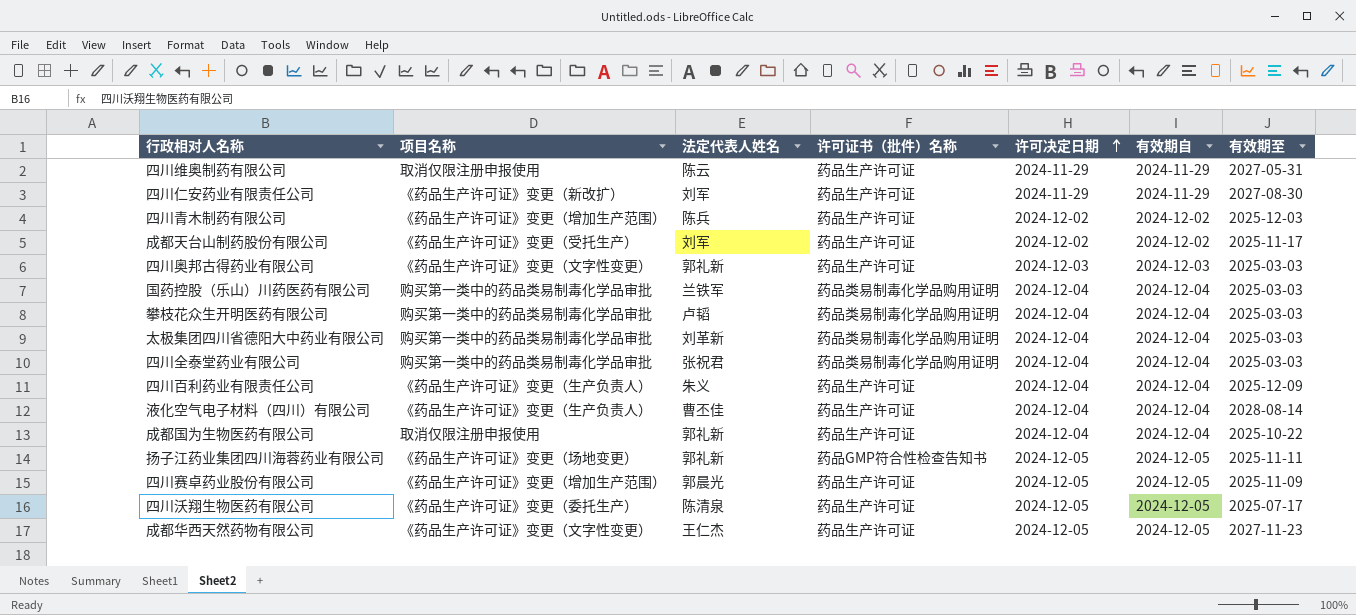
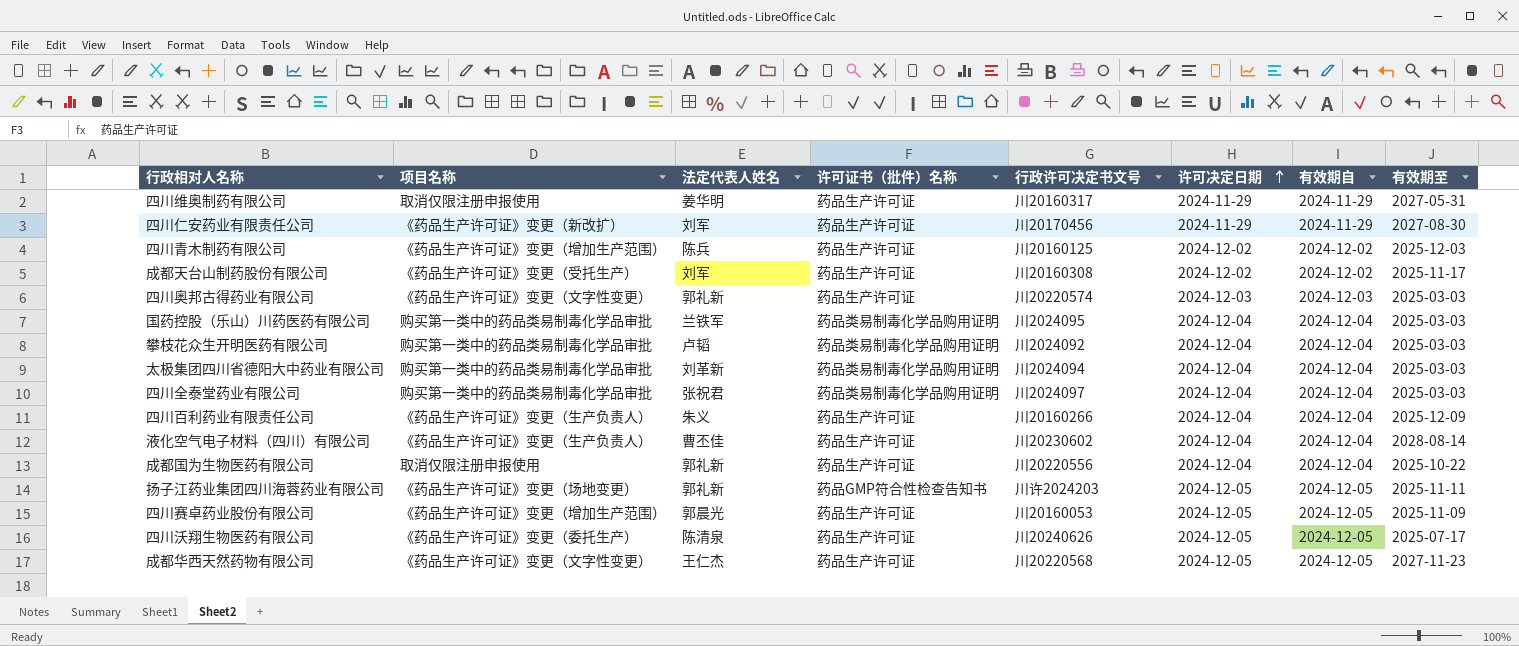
column 行政许可决定书文号 | position: none -> 5
四川维奥制药有限公司 | 法定代表人姓名: 陈云 -> 姜华明

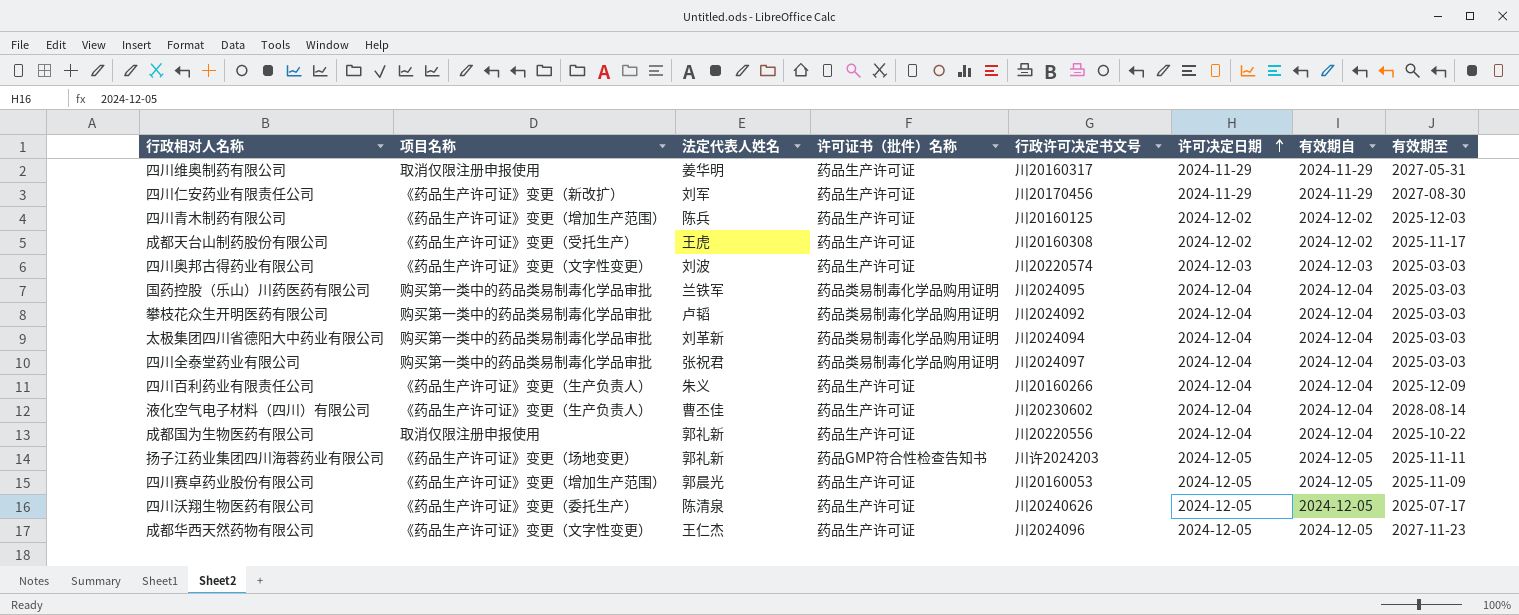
成都天台山制药股份有限公司 | 法定代表人姓名: 刘军 -> 王虎
四川奥邦古得药业有限公司 | 法定代表人姓名: 郭礼新 -> 刘波
成都华西天然药物有限公司 | 行政许可决定书文号: 川20220568 -> 川2024096

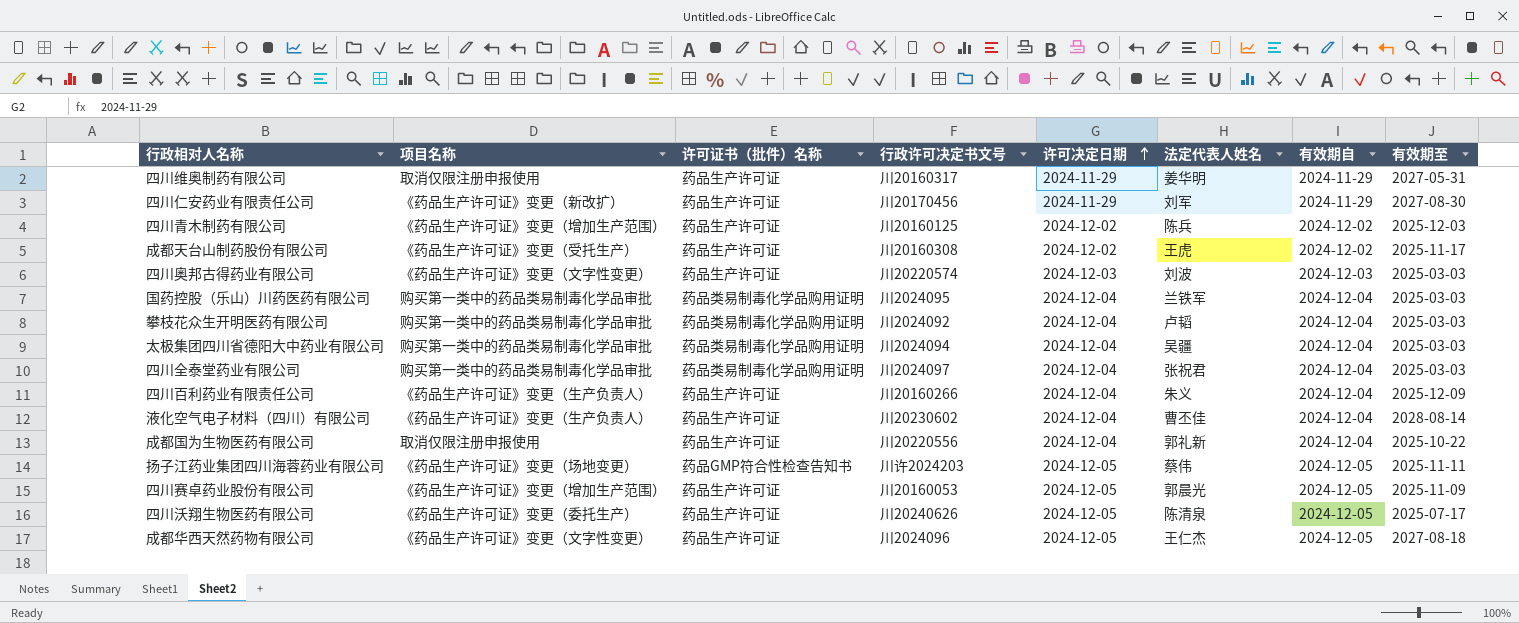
column 法定代表人姓名 | position: 3 -> 6
太极集团四川省德阳大中药业有限公司 | 法定代表人姓名: 刘革新 -> 吴疆
扬子江药业集团四川海蓉药业有限公司 | 法定代表人姓名: 郭礼新 -> 蔡伟
成都华西天然药物有限公司 | 有效期至: 2027-11-23 -> 2027-08-18

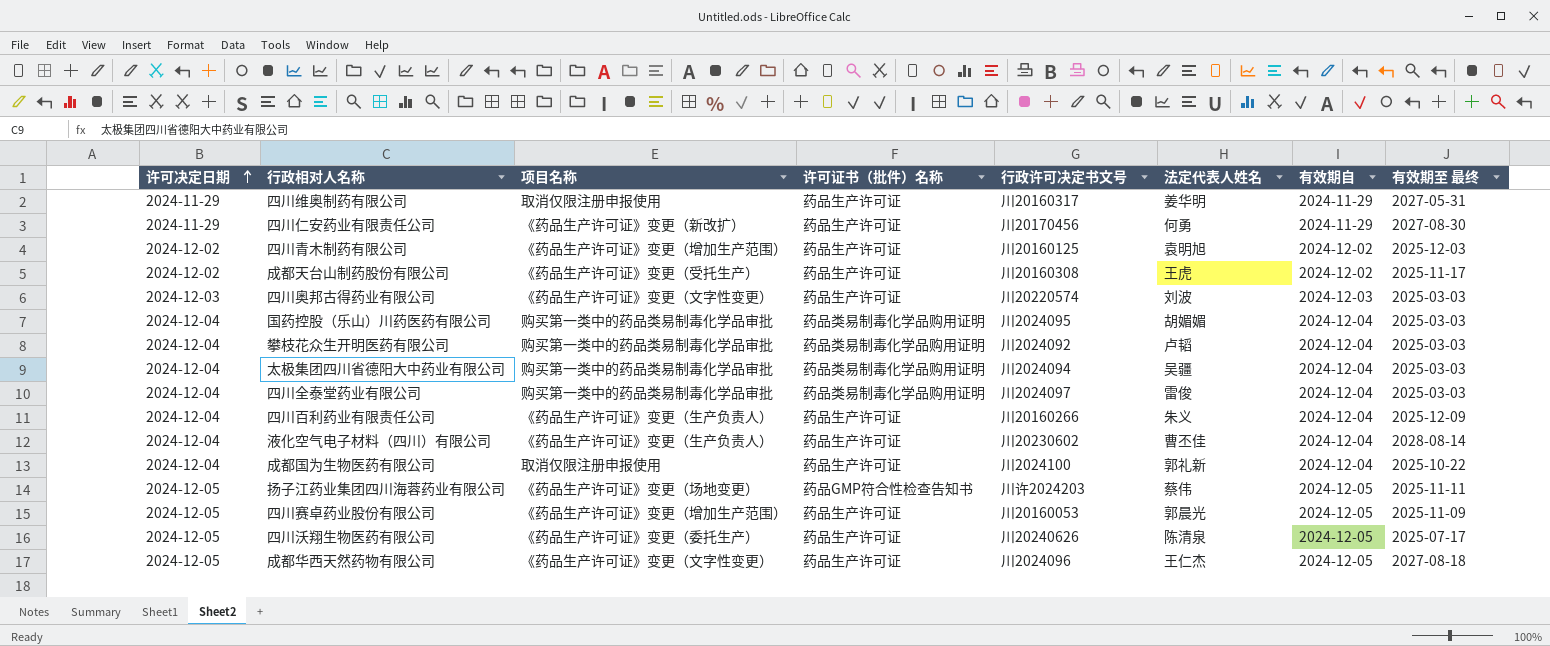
column 许可决定日期 | position: 5 -> 1
column name: 有效期至 -> 有效期至 最终
四川仁安药业有限责任公司 | 法定代表人姓名: 刘军 -> 何勇
四川青木制药有限公司 | 法定代表人姓名: 陈兵 -> 袁明旭
国药控股（乐山）川药医药有限公司 | 法定代表人姓名: 兰铁军 -> 胡媚媚
四川全泰堂药业有限公司 | 法定代表人姓名: 张祝君 -> 雷俊
成都国为生物医药有限公司 | 行政许可决定书文号: 川20220556 -> 川2024100

